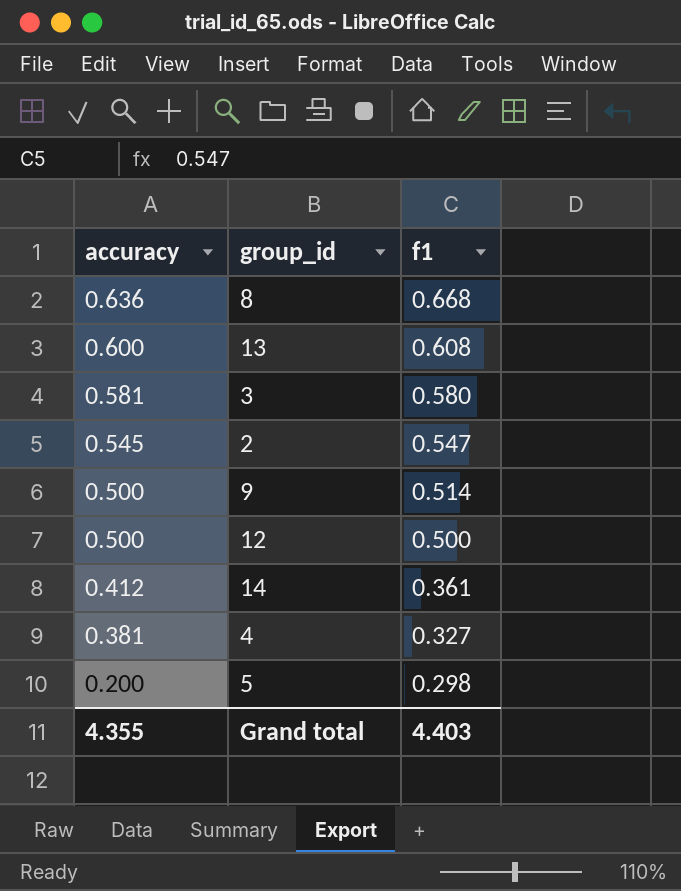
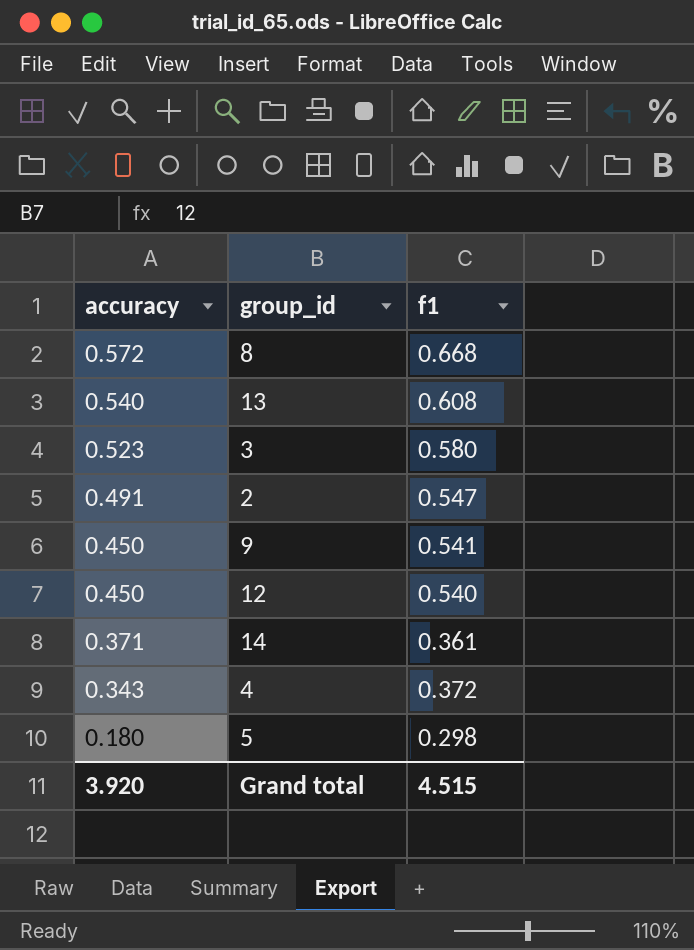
8 | accuracy: 0.636 -> 0.572
13 | accuracy: 0.600 -> 0.540
3 | accuracy: 0.581 -> 0.523
2 | accuracy: 0.545 -> 0.491
9 | accuracy: 0.500 -> 0.450
9 | f1: 0.514 -> 0.541
12 | accuracy: 0.500 -> 0.450
12 | f1: 0.500 -> 0.540
14 | accuracy: 0.412 -> 0.371
4 | accuracy: 0.381 -> 0.343
4 | f1: 0.327 -> 0.372
5 | accuracy: 0.200 -> 0.180
Grand total | accuracy: 4.355 -> 3.920
Grand total | f1: 4.403 -> 4.515

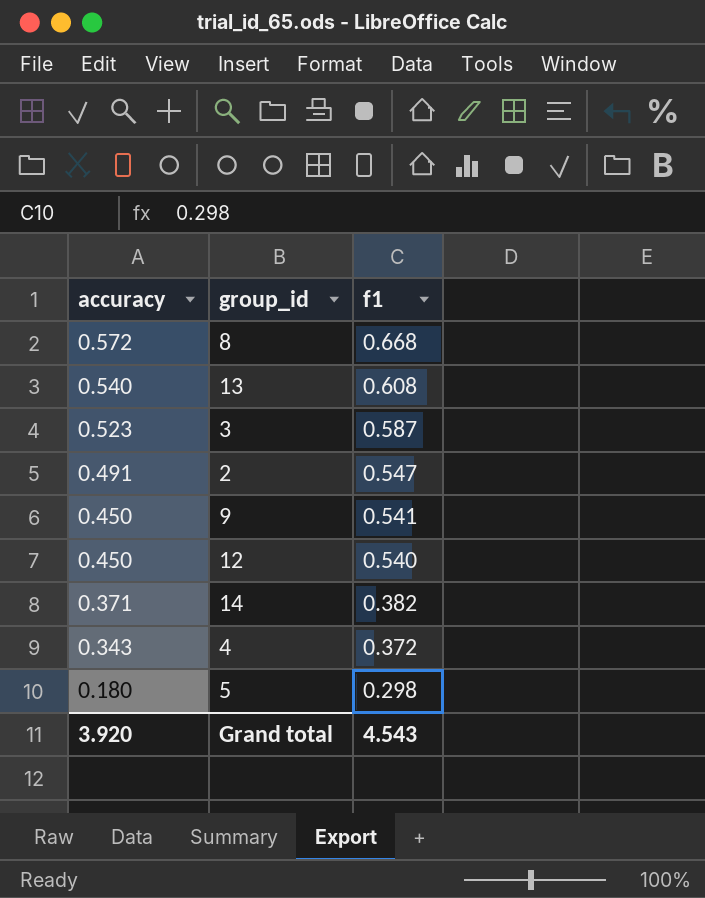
3 | f1: 0.580 -> 0.587
14 | f1: 0.361 -> 0.382
Grand total | f1: 4.515 -> 4.543

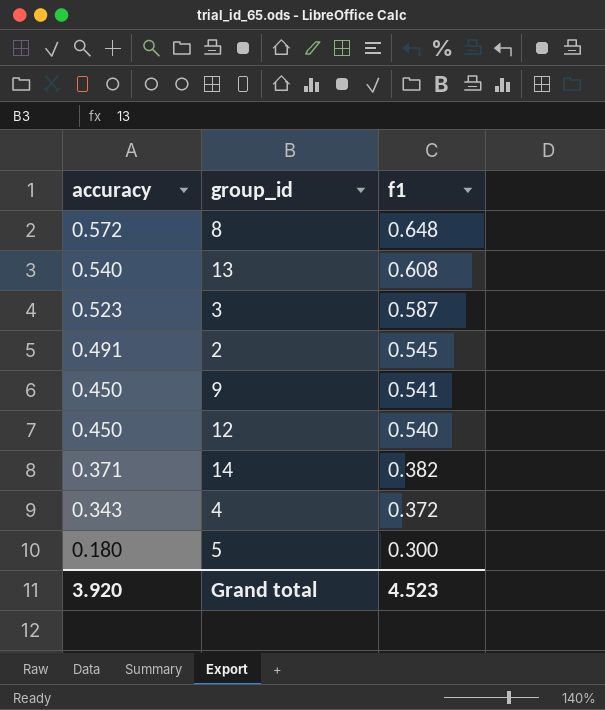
8 | f1: 0.668 -> 0.648
2 | f1: 0.547 -> 0.545
5 | f1: 0.298 -> 0.300
Grand total | f1: 4.543 -> 4.523

